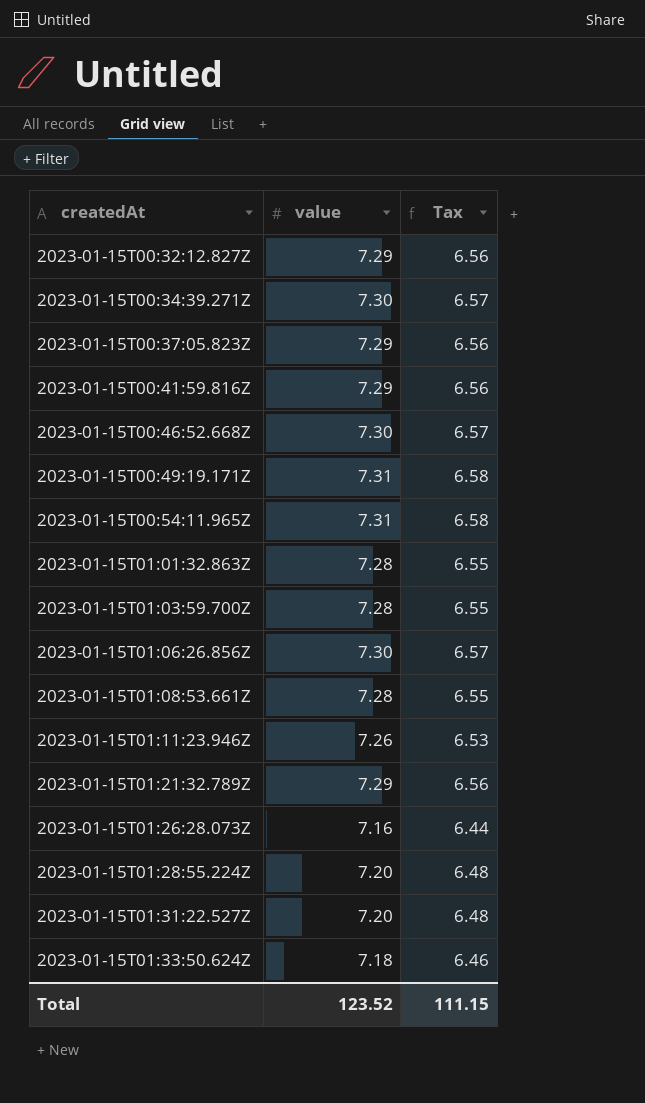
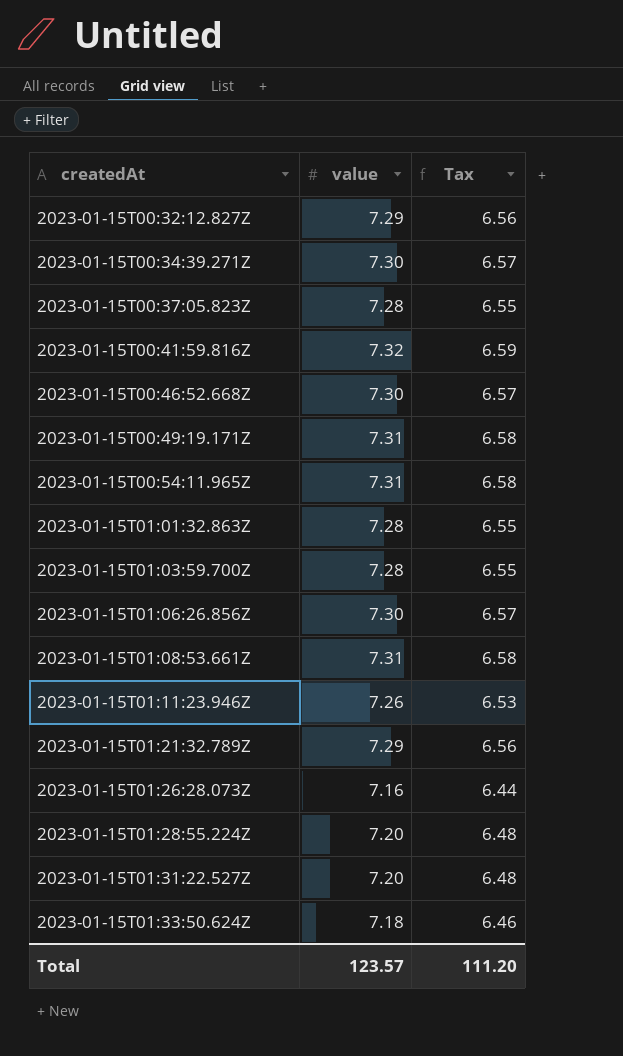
2023-01-15T00:37:05.823Z | value: 7.29 -> 7.28
2023-01-15T00:37:05.823Z | Tax: 6.56 -> 6.55
2023-01-15T00:41:59.816Z | value: 7.29 -> 7.32
2023-01-15T00:41:59.816Z | Tax: 6.56 -> 6.59
2023-01-15T01:08:53.661Z | value: 7.28 -> 7.31
2023-01-15T01:08:53.661Z | Tax: 6.55 -> 6.58
Total | value: 123.52 -> 123.57
Total | Tax: 111.15 -> 111.20

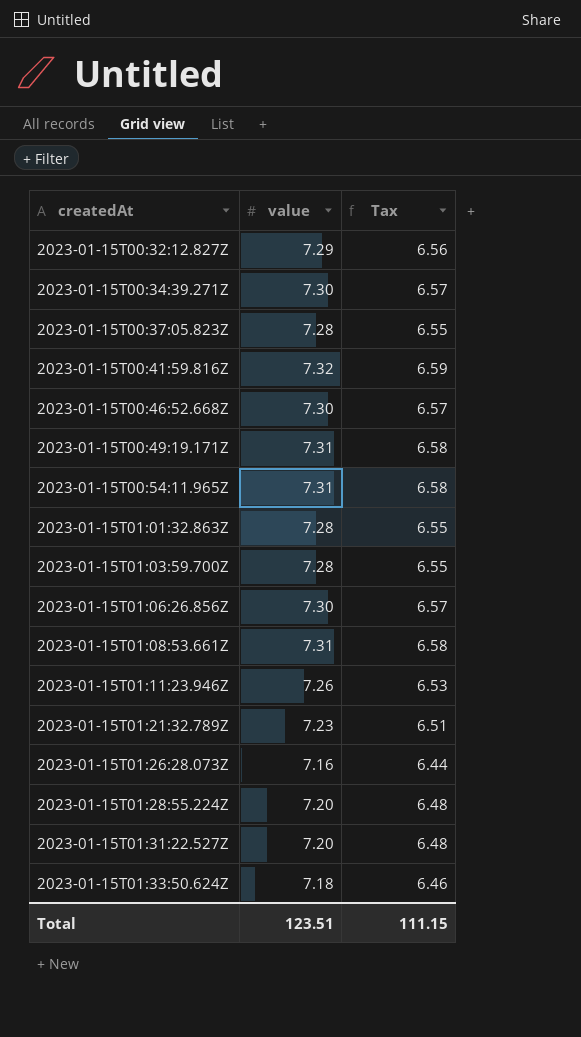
2023-01-15T01:21:32.789Z | value: 7.29 -> 7.23
2023-01-15T01:21:32.789Z | Tax: 6.56 -> 6.51
Total | value: 123.57 -> 123.51
Total | Tax: 111.20 -> 111.15

